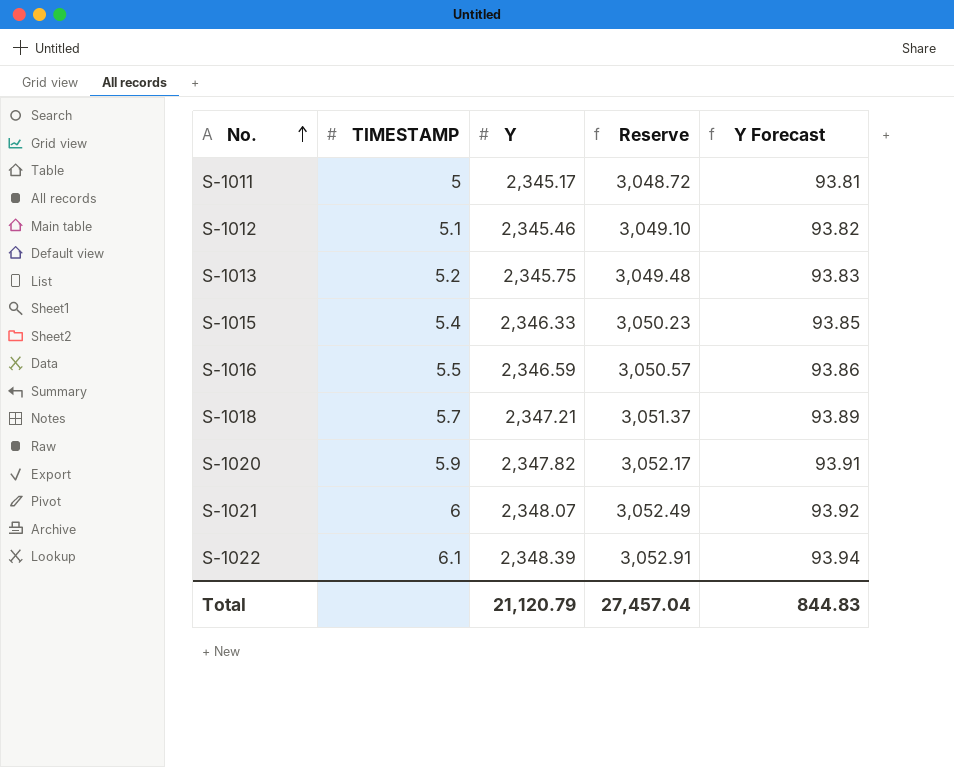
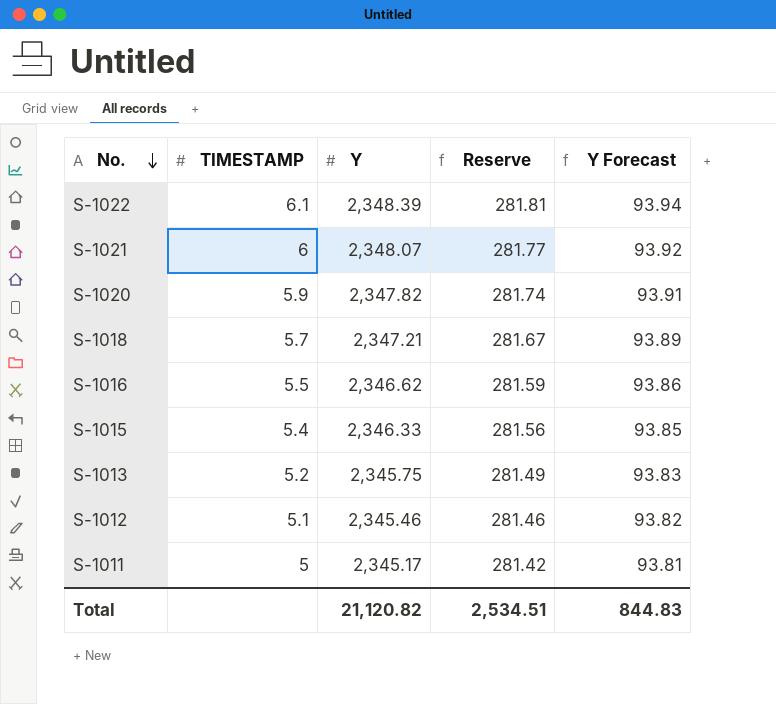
row order: No. ascending -> No. descending
column Reserve | formula: [Y] * 1.3 -> [Y] * 0.12
S-1016 | Y: 2,346.59 -> 2,346.62
Total | Y: 21,120.79 -> 21,120.82
Total | Reserve: 27,457.04 -> 2,534.51

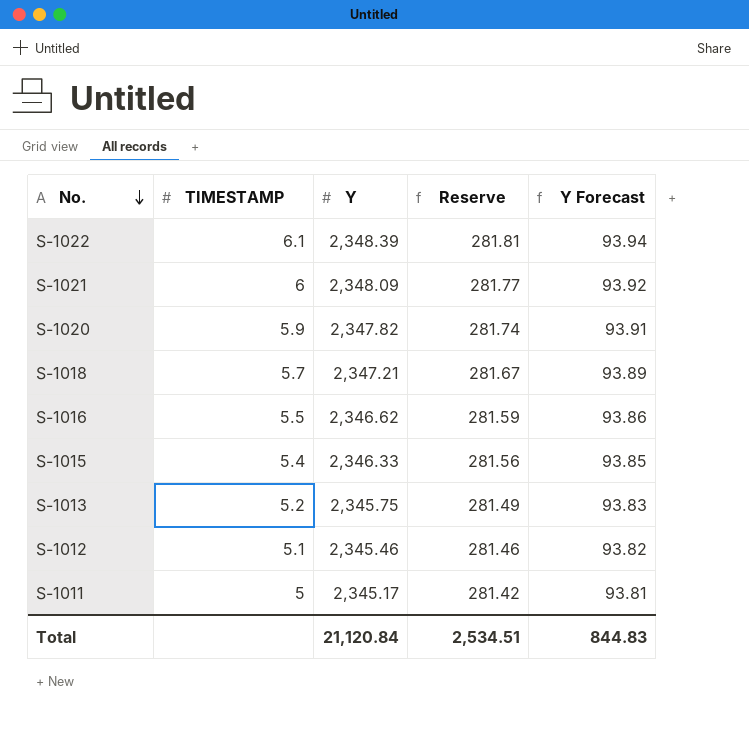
S-1021 | Y: 2,348.07 -> 2,348.09
Total | Y: 21,120.82 -> 21,120.84

